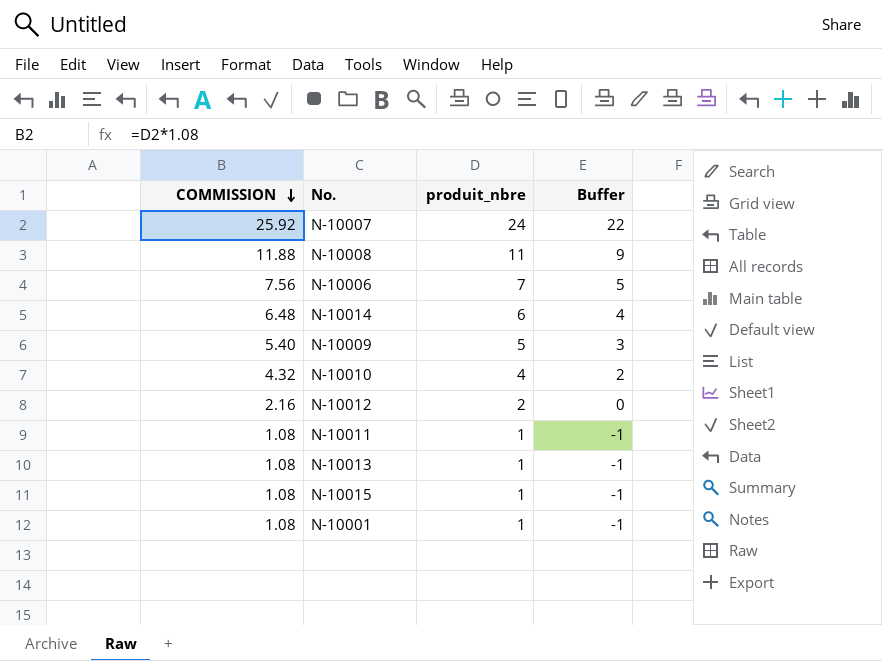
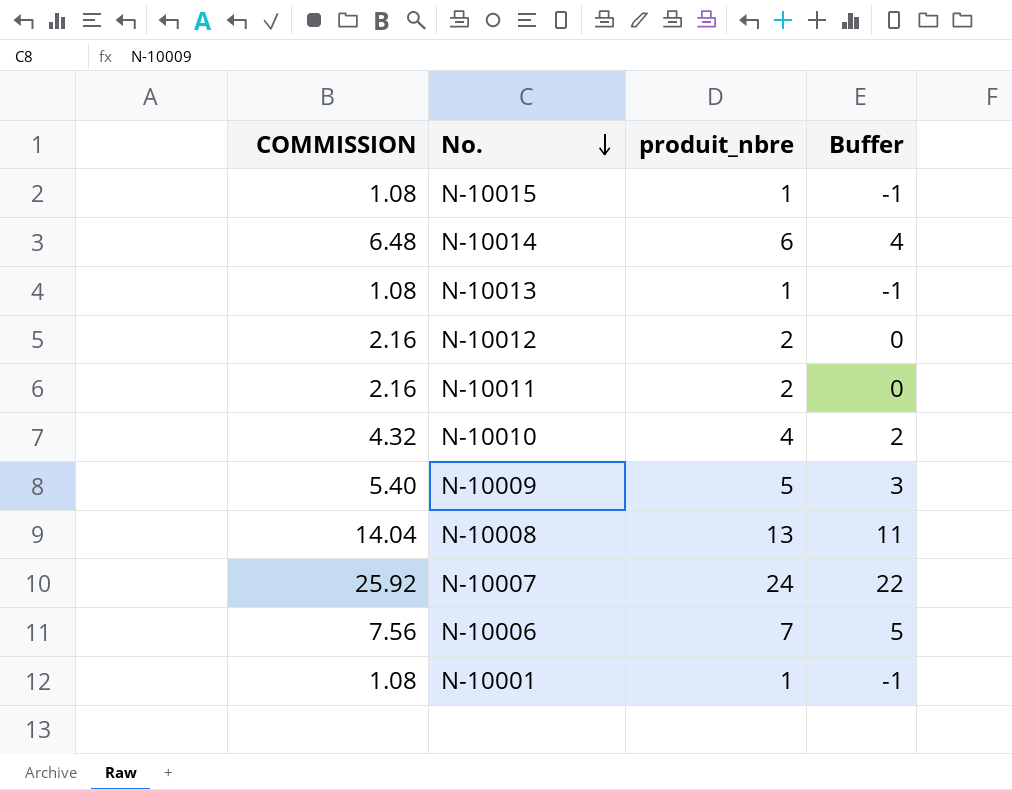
row order: COMMISSION descending -> No. descending
N-10011 | COMMISSION: 1.08 -> 2.16
N-10011 | produit_nbre: 1 -> 2
N-10011 | Buffer: -1 -> 0
N-10008 | COMMISSION: 11.88 -> 14.04
N-10008 | produit_nbre: 11 -> 13
N-10008 | Buffer: 9 -> 11

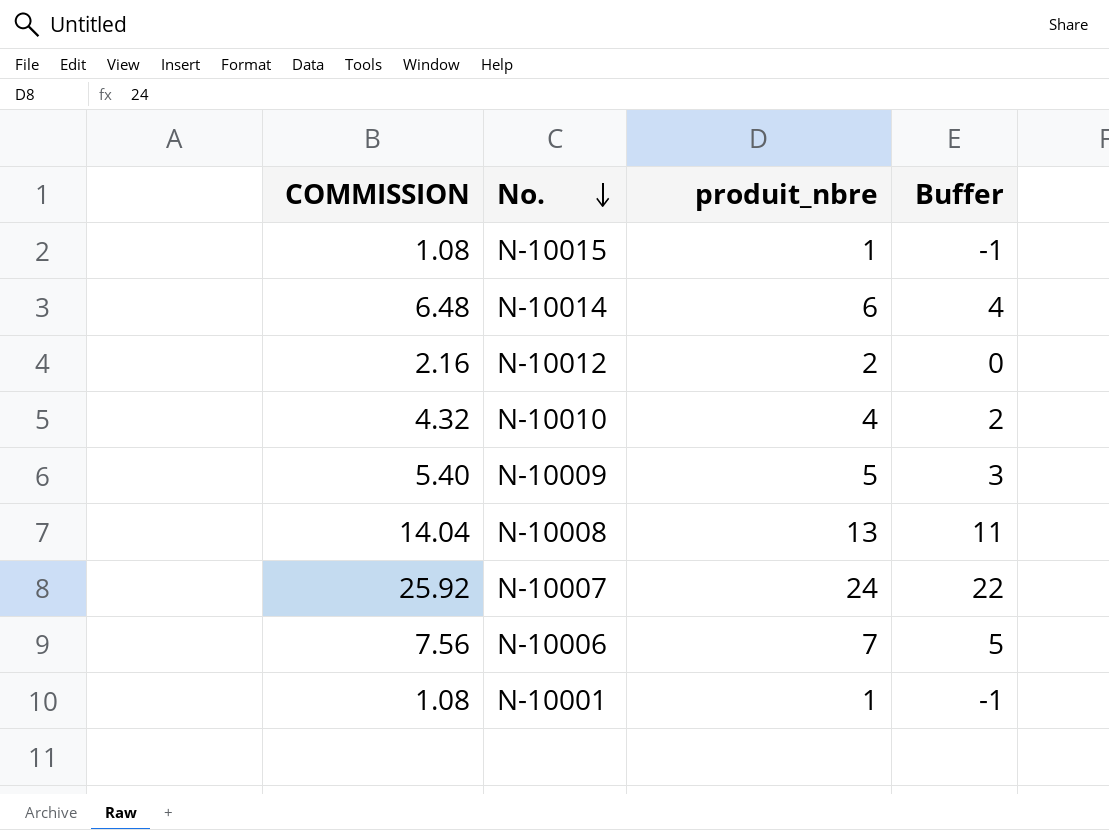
row N-10013: 1.08 | 1 | -1 -> none
row N-10011: 2.16 | 2 | 0 -> none

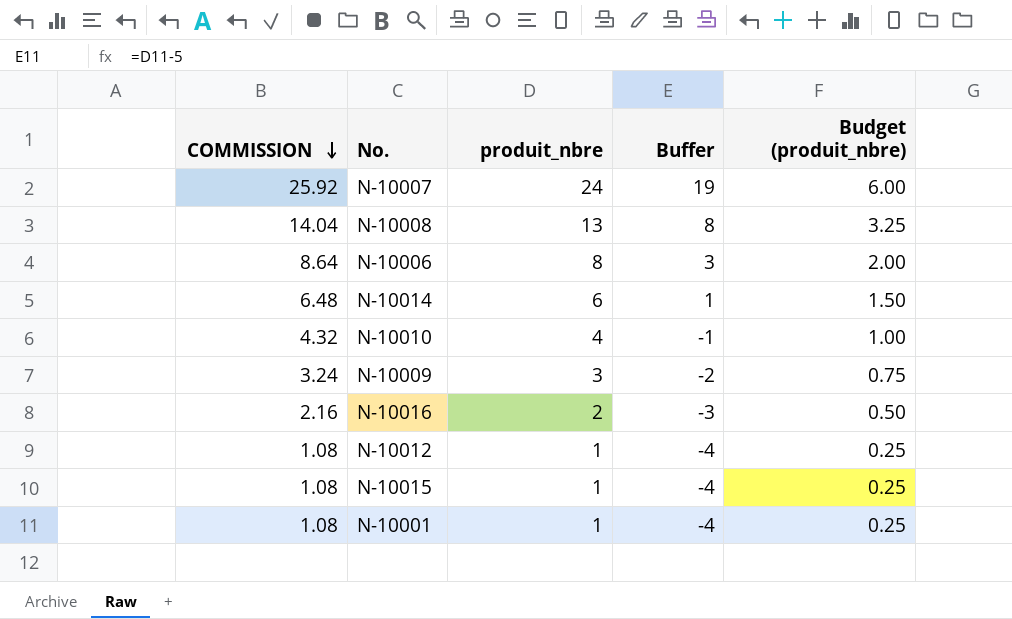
row order: No. descending -> COMMISSION descending
column Buffer | formula: [produit_nbre] - 2 -> [produit_nbre] - 5
column Budget (produit_nbre) | formula: none -> [produit_nbre] * 0.25
N-10006 | COMMISSION: 7.56 -> 8.64
N-10006 | produit_nbre: 7 -> 8
N-10009 | COMMISSION: 5.40 -> 3.24
N-10009 | produit_nbre: 5 -> 3
row N-10016: none -> 2.16 | 2 | -3 | 0.50
N-10012 | COMMISSION: 2.16 -> 1.08
N-10012 | produit_nbre: 2 -> 1

